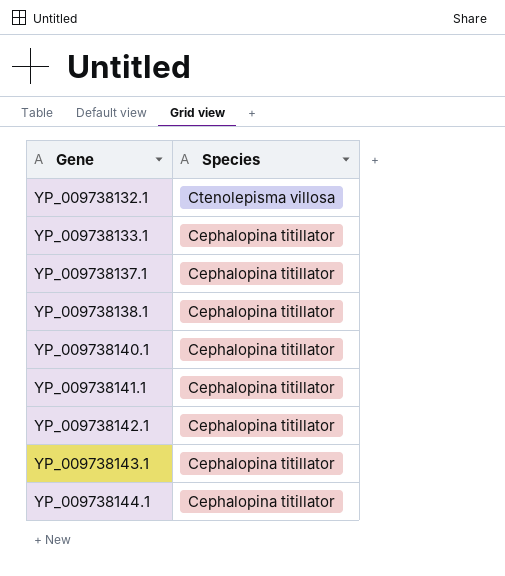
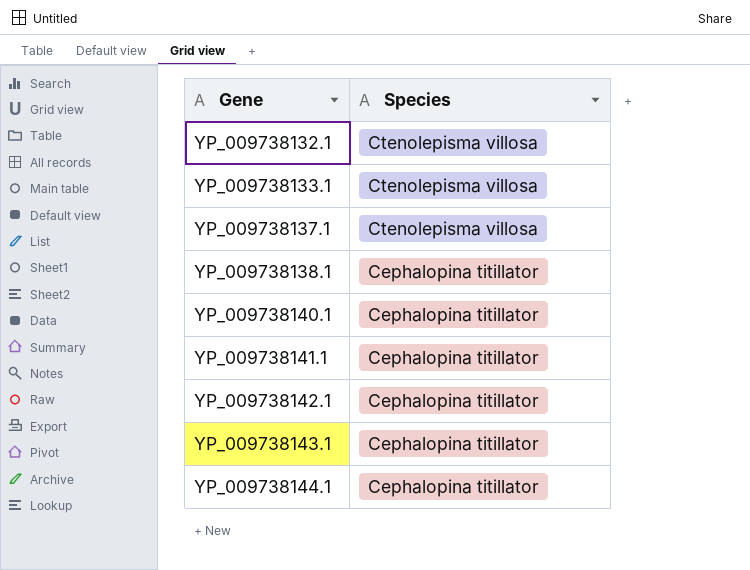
YP_009738133.1 | Species: Cephalopina titillator -> Ctenolepisma villosa
YP_009738137.1 | Species: Cephalopina titillator -> Ctenolepisma villosa

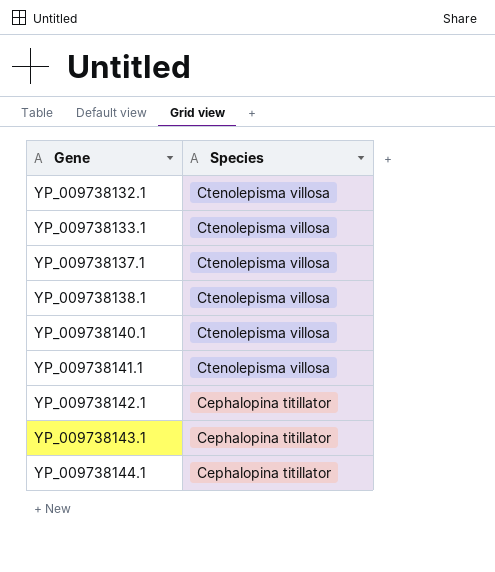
YP_009738138.1 | Species: Cephalopina titillator -> Ctenolepisma villosa
YP_009738140.1 | Species: Cephalopina titillator -> Ctenolepisma villosa
YP_009738141.1 | Species: Cephalopina titillator -> Ctenolepisma villosa

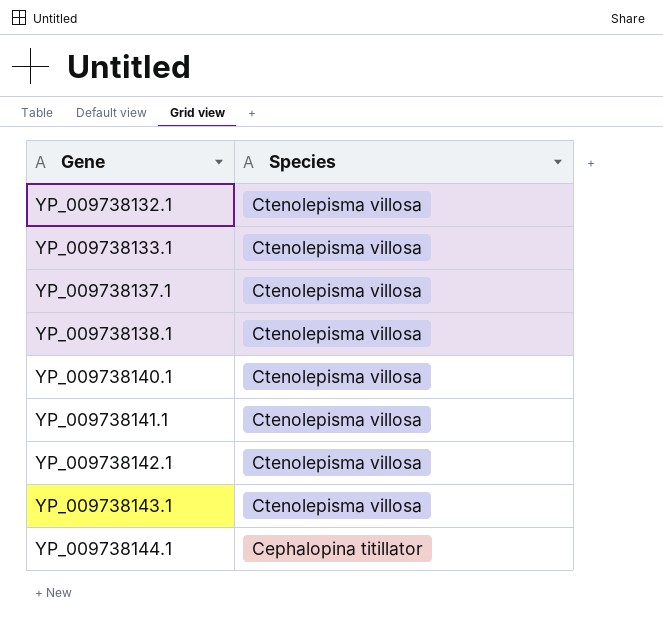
YP_009738142.1 | Species: Cephalopina titillator -> Ctenolepisma villosa
YP_009738143.1 | Species: Cephalopina titillator -> Ctenolepisma villosa

